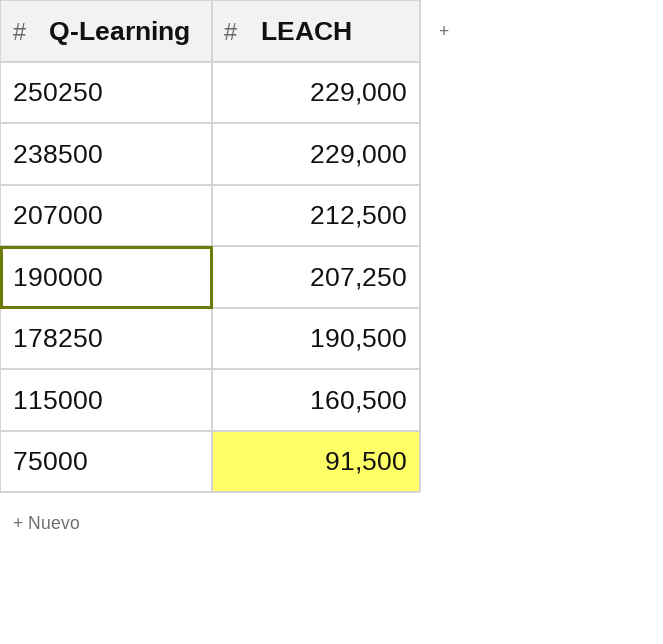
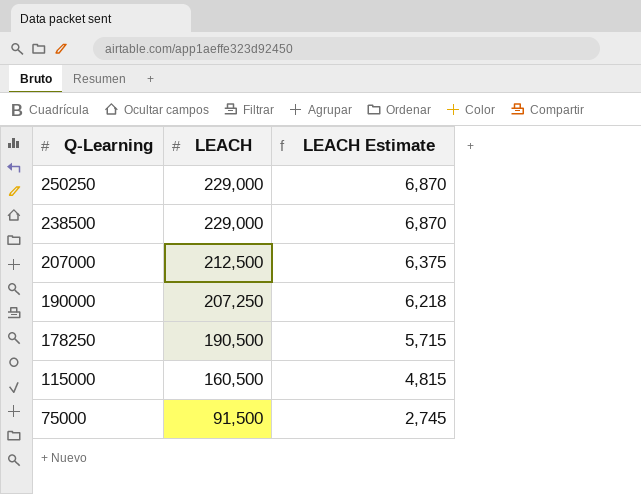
column LEACH Estimate | formula: none -> [LEACH] * 0.03

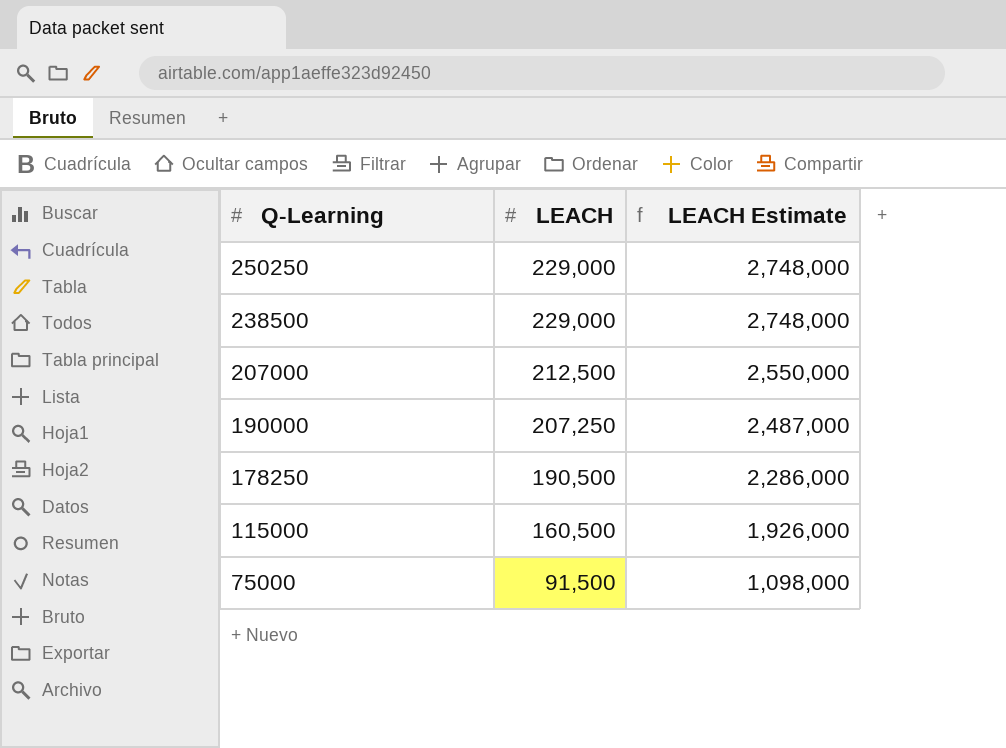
column LEACH Estimate | formula: [LEACH] * 0.03 -> [LEACH] * 12

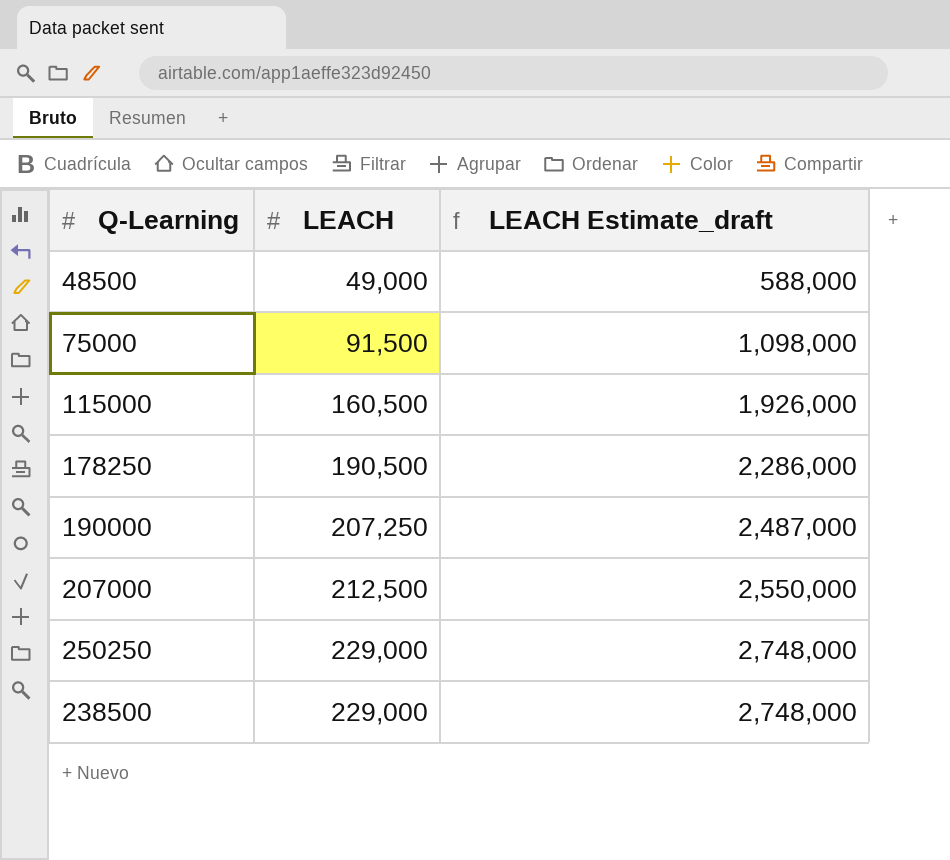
row order: Q-Learning descending -> LEACH ascending
column name: LEACH Estimate -> LEACH Estimate_draft
row 48500: none -> 49,000 | 588,000

